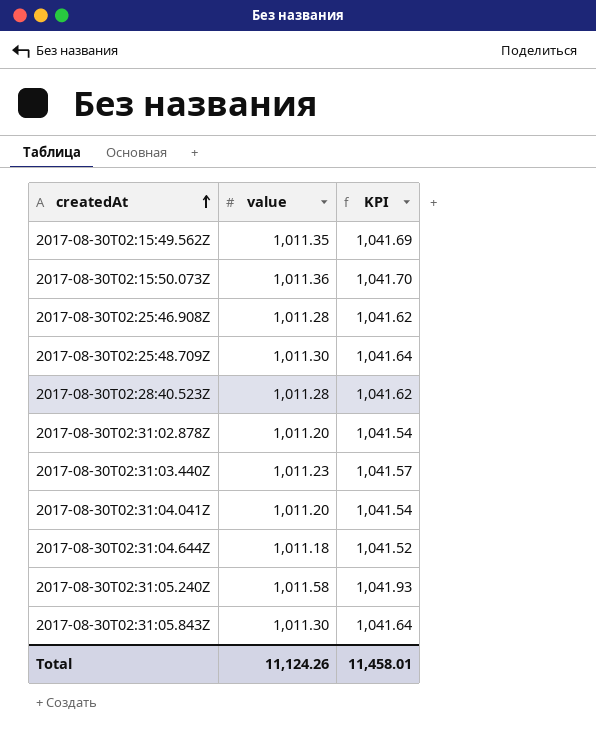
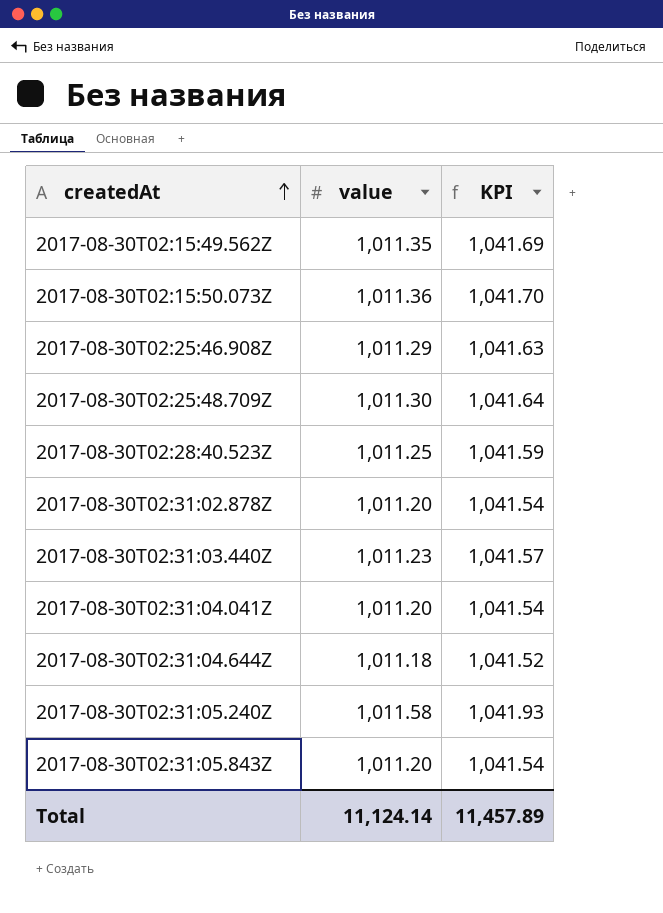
2017-08-30T02:25:46.908Z | value: 1,011.28 -> 1,011.29
2017-08-30T02:25:46.908Z | KPI: 1,041.62 -> 1,041.63
2017-08-30T02:28:40.523Z | value: 1,011.28 -> 1,011.25
2017-08-30T02:28:40.523Z | KPI: 1,041.62 -> 1,041.59
2017-08-30T02:31:05.843Z | value: 1,011.30 -> 1,011.20
2017-08-30T02:31:05.843Z | KPI: 1,041.64 -> 1,041.54
Total | value: 11,124.26 -> 11,124.14
Total | KPI: 11,458.01 -> 11,457.89

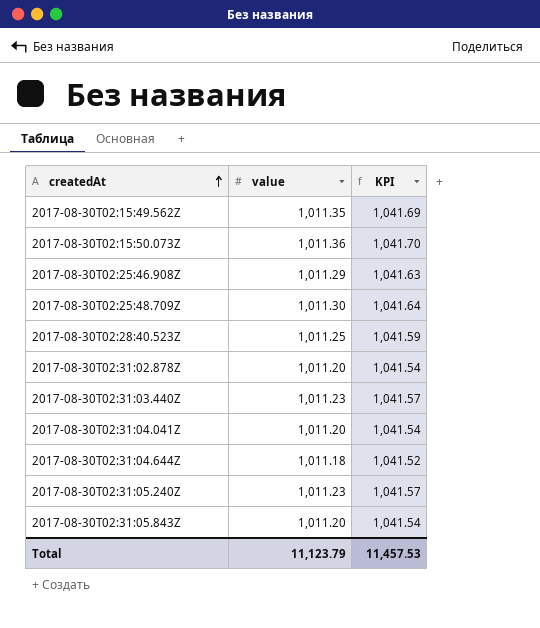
2017-08-30T02:31:05.240Z | value: 1,011.58 -> 1,011.23
2017-08-30T02:31:05.240Z | KPI: 1,041.93 -> 1,041.57
Total | value: 11,124.14 -> 11,123.79
Total | KPI: 11,457.89 -> 11,457.53

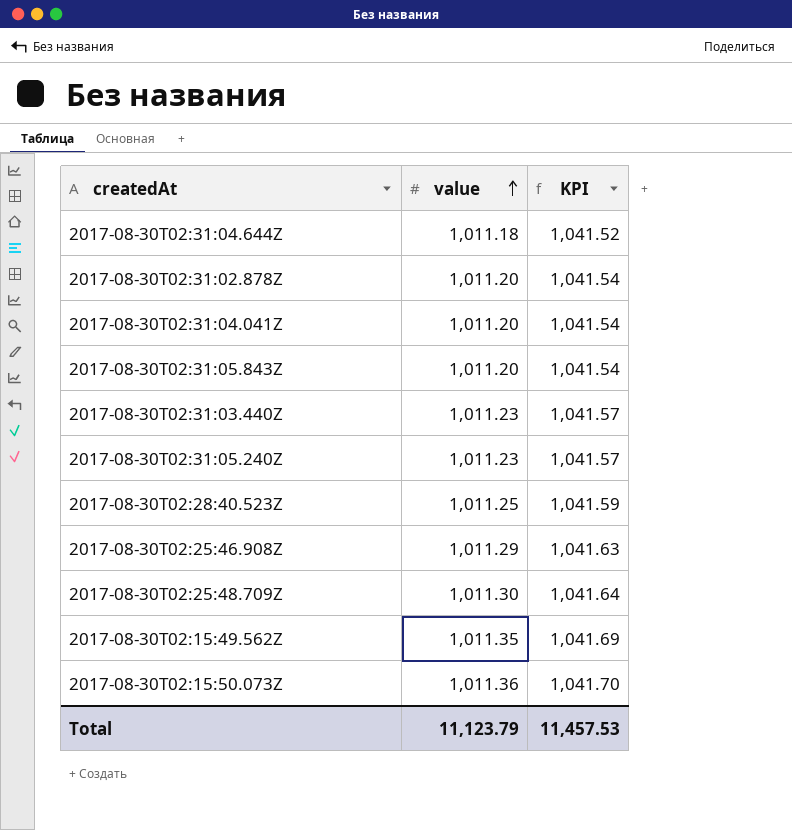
row order: createdAt ascending -> value ascending

